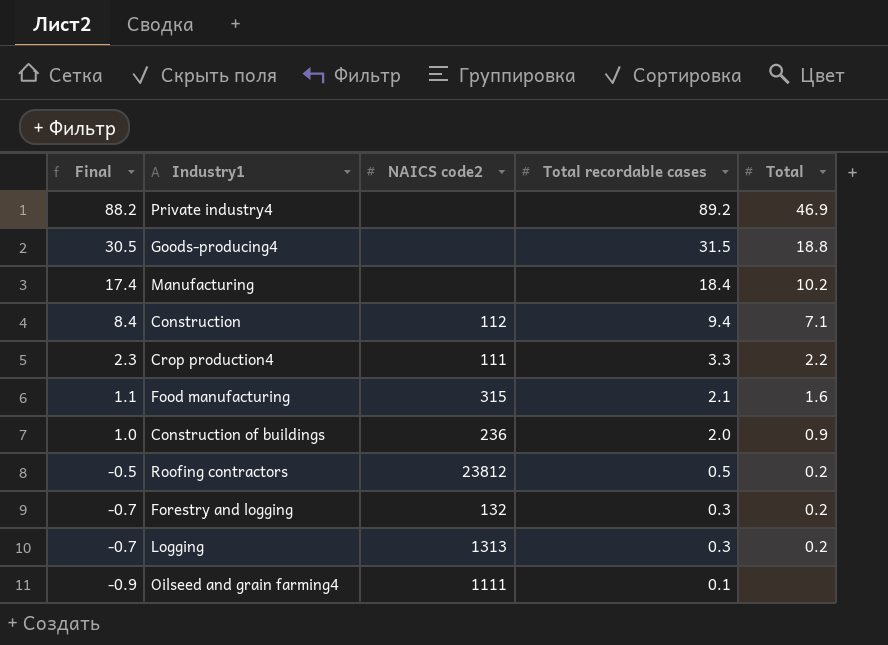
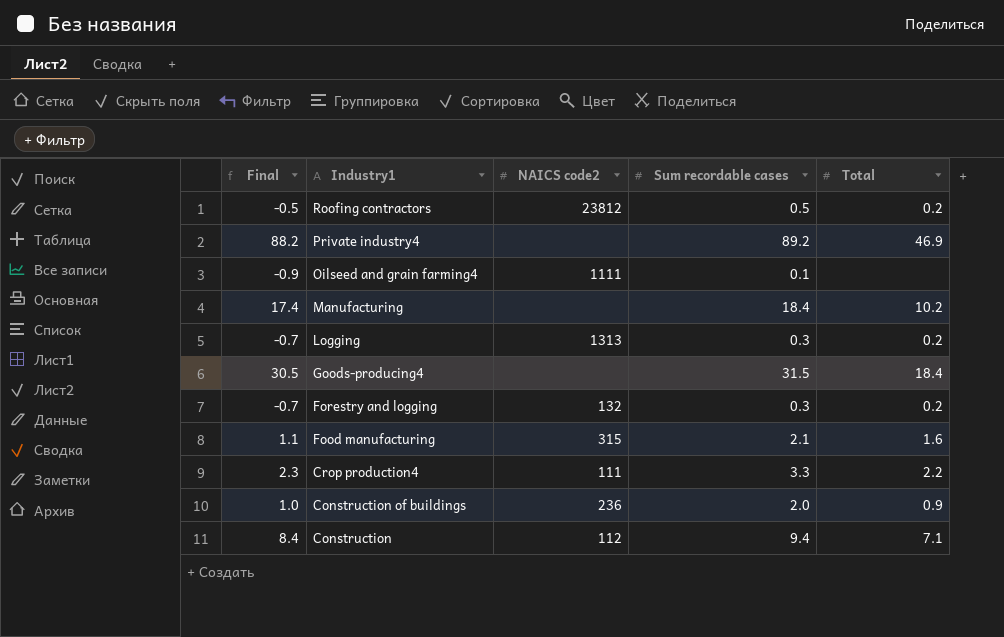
row order: Final descending -> Industry1 descending
column name: Total recordable cases -> Sum recordable cases
Goods-producing4 | Total: 18.8 -> 18.4

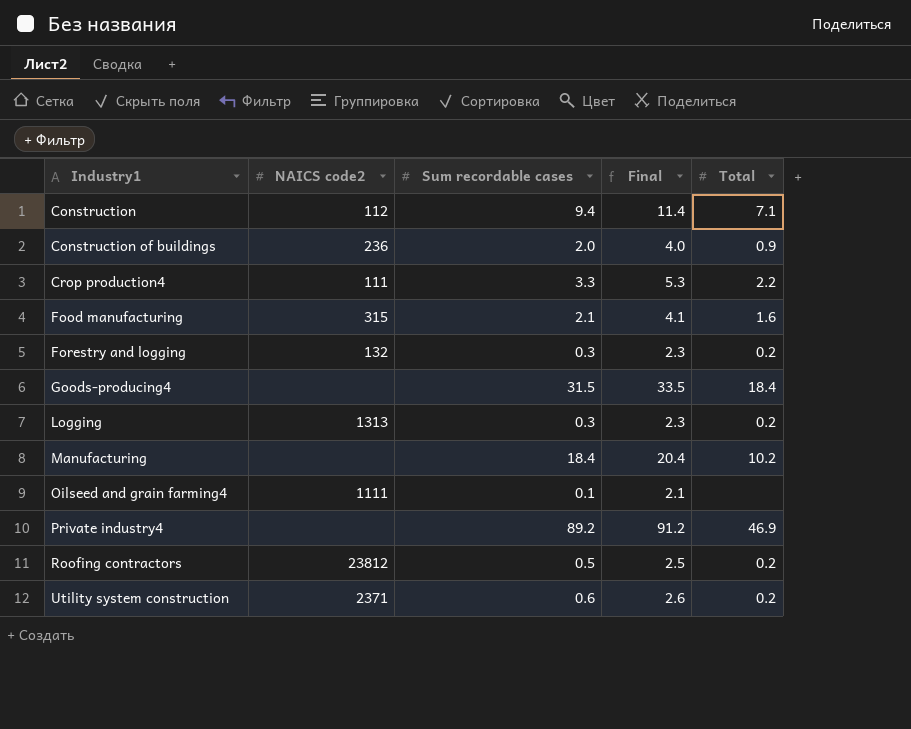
row order: Industry1 descending -> Industry1 ascending
column Final | formula: [Sum recordable cases] - 1 -> [Sum recordable cases] + 2
column Final | position: 1 -> 4
row Utility system construction: none -> 2371 | 0.6 | 2.6 | 0.2

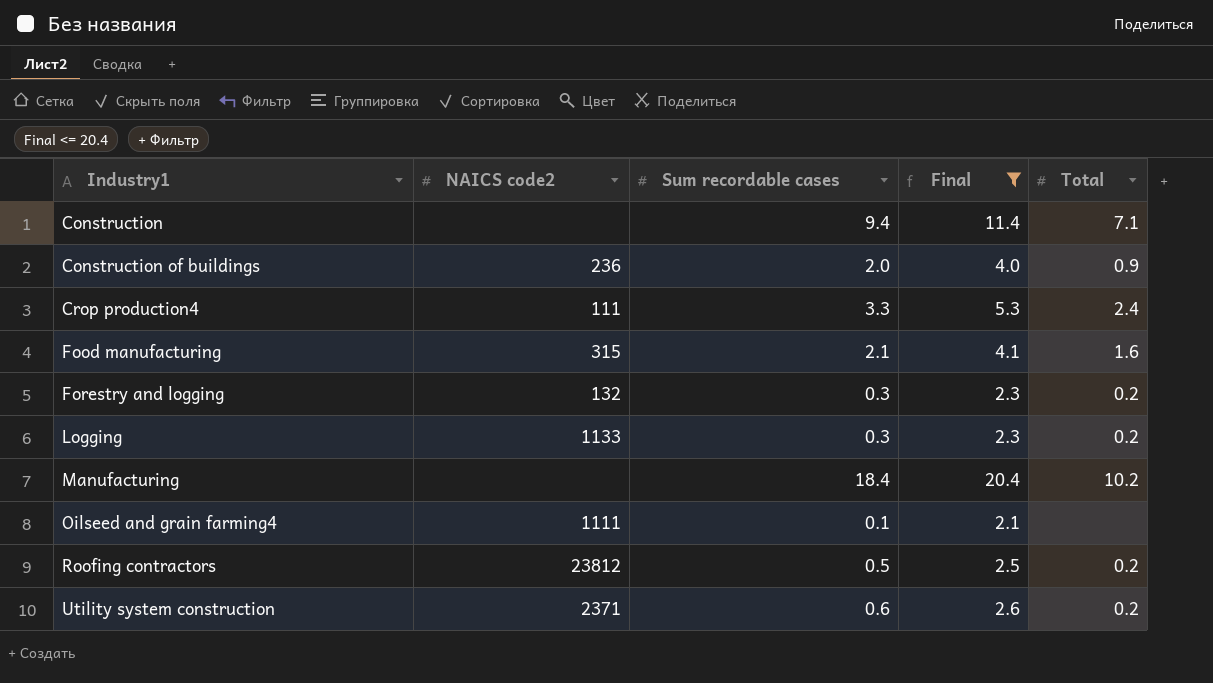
filter: none -> Final <= 20.4
Construction | NAICS code2: 112 -> none
Crop production4 | Total: 2.2 -> 2.4
Logging | NAICS code2: 1313 -> 1133

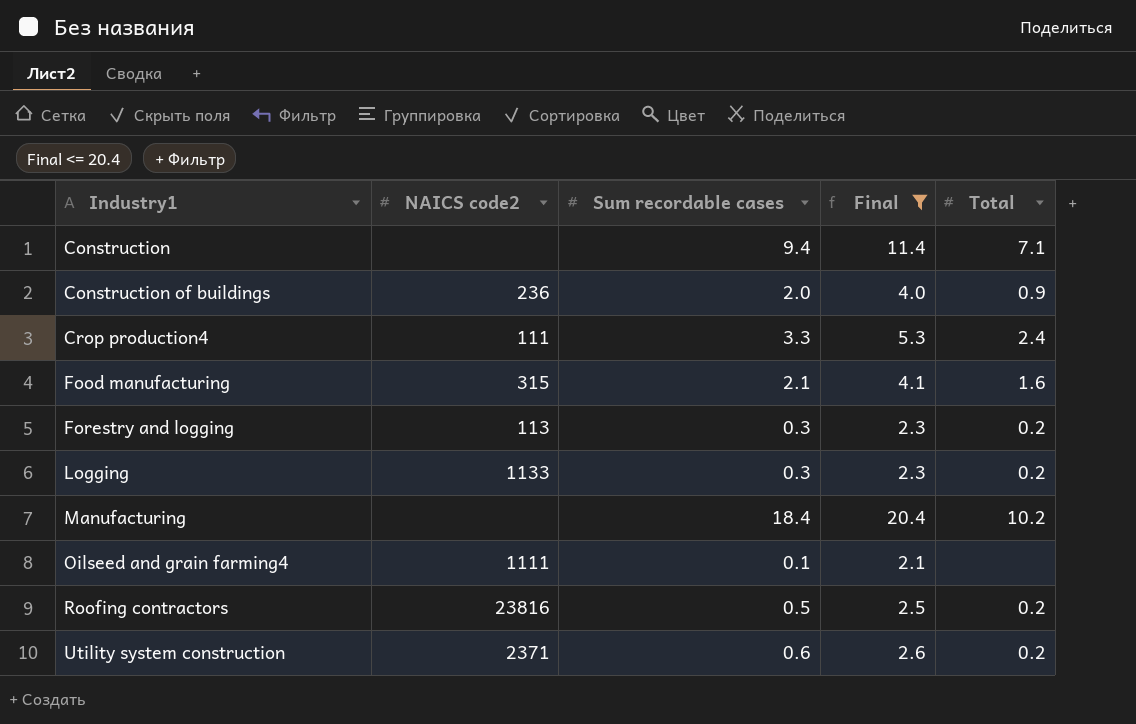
Forestry and logging | NAICS code2: 132 -> 113
Roofing contractors | NAICS code2: 23812 -> 23816

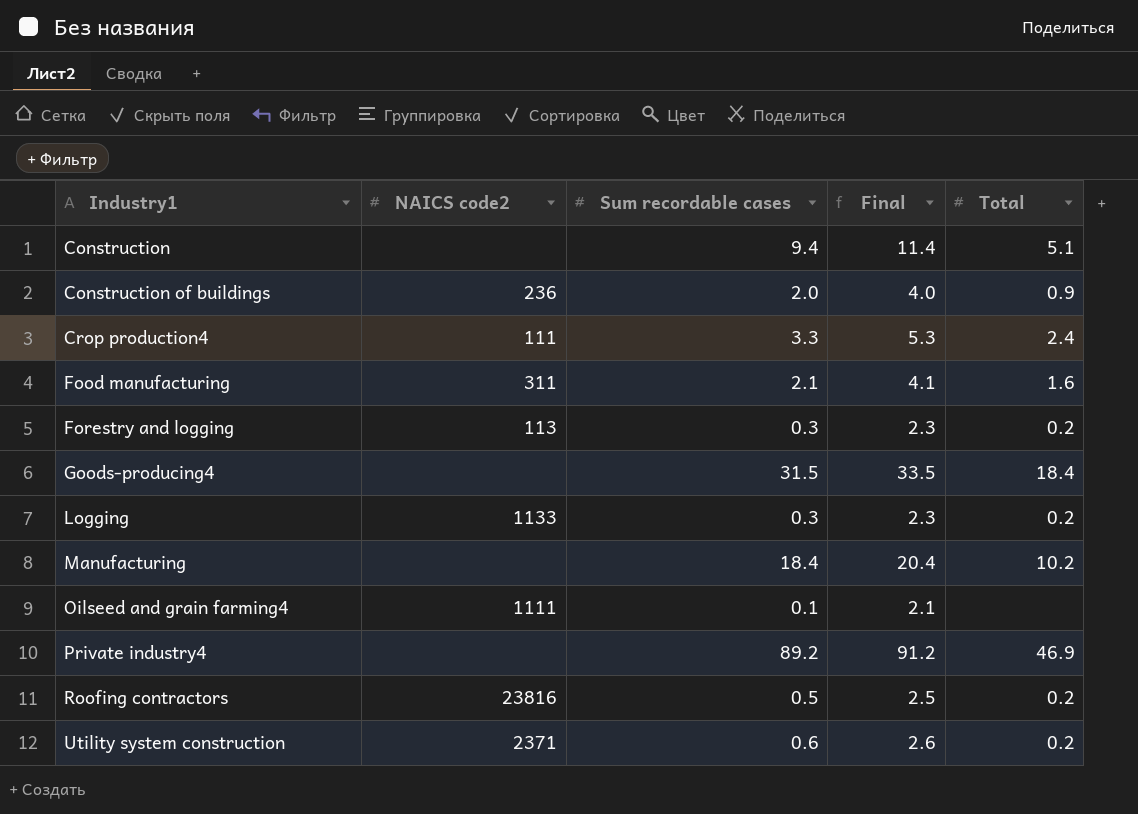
filter: Final <= 20.4 -> none
Construction | Total: 7.1 -> 5.1
Food manufacturing | NAICS code2: 315 -> 311

